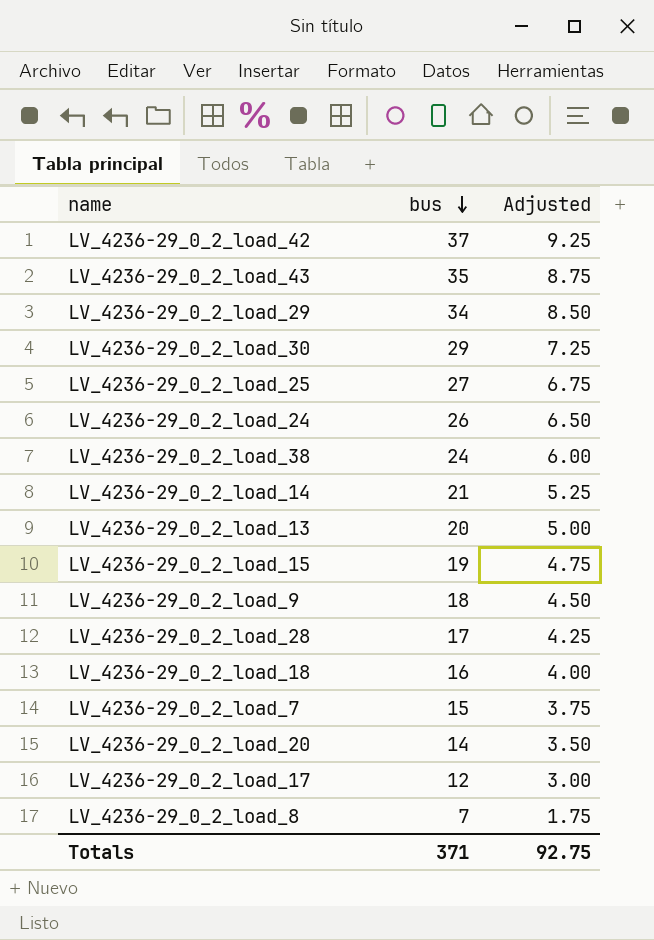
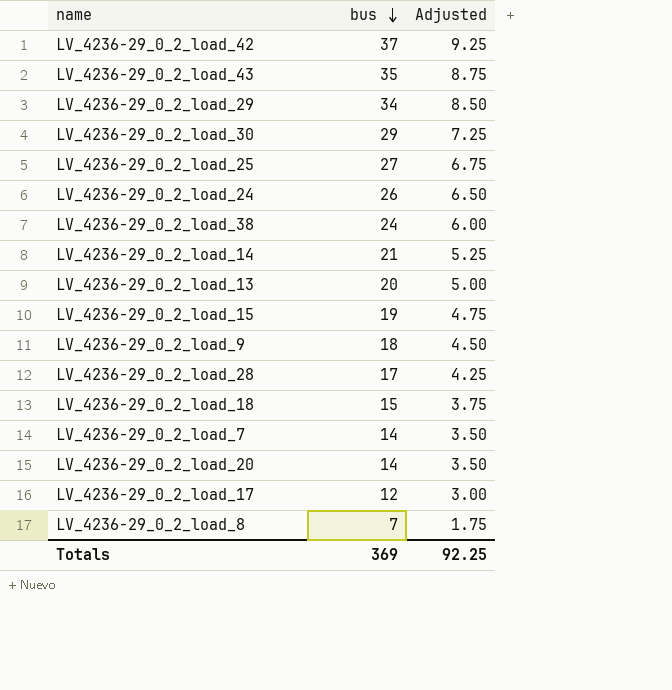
LV_4236-29_0_2_load_18 | bus: 16 -> 15
LV_4236-29_0_2_load_18 | Adjusted: 4.00 -> 3.75
LV_4236-29_0_2_load_7 | bus: 15 -> 14
LV_4236-29_0_2_load_7 | Adjusted: 3.75 -> 3.50
Totals | bus: 371 -> 369
Totals | Adjusted: 92.75 -> 92.25

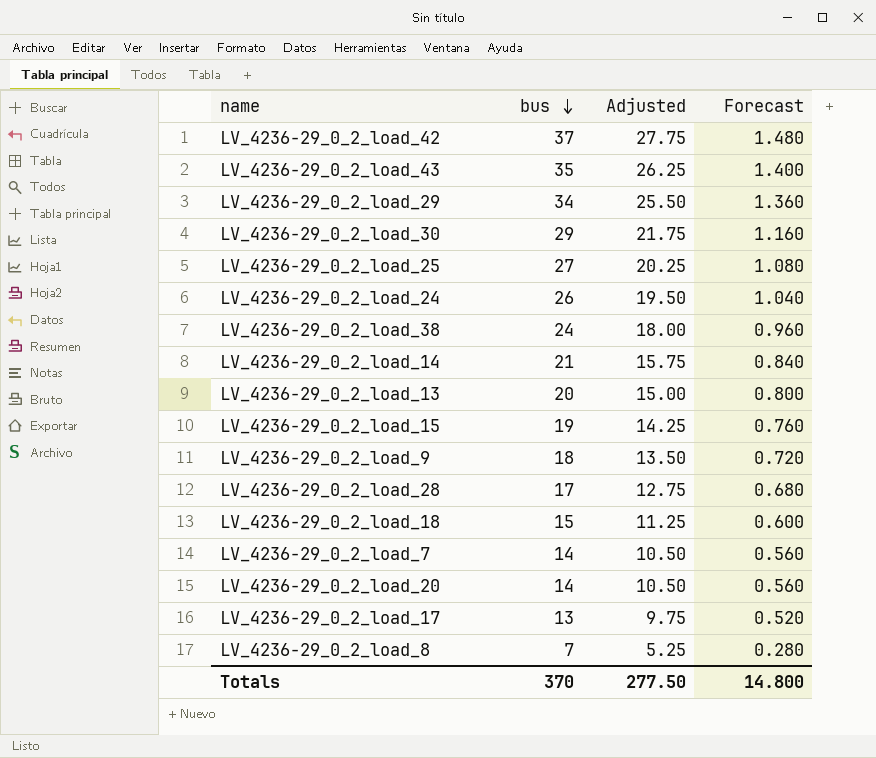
column Adjusted | formula: [bus] * 0.25 -> [bus] * 0.75
column Forecast | formula: none -> [bus] * 0.04
LV_4236-29_0_2_load_17 | bus: 12 -> 13
Totals | bus: 369 -> 370
Totals | Adjusted: 92.25 -> 277.50

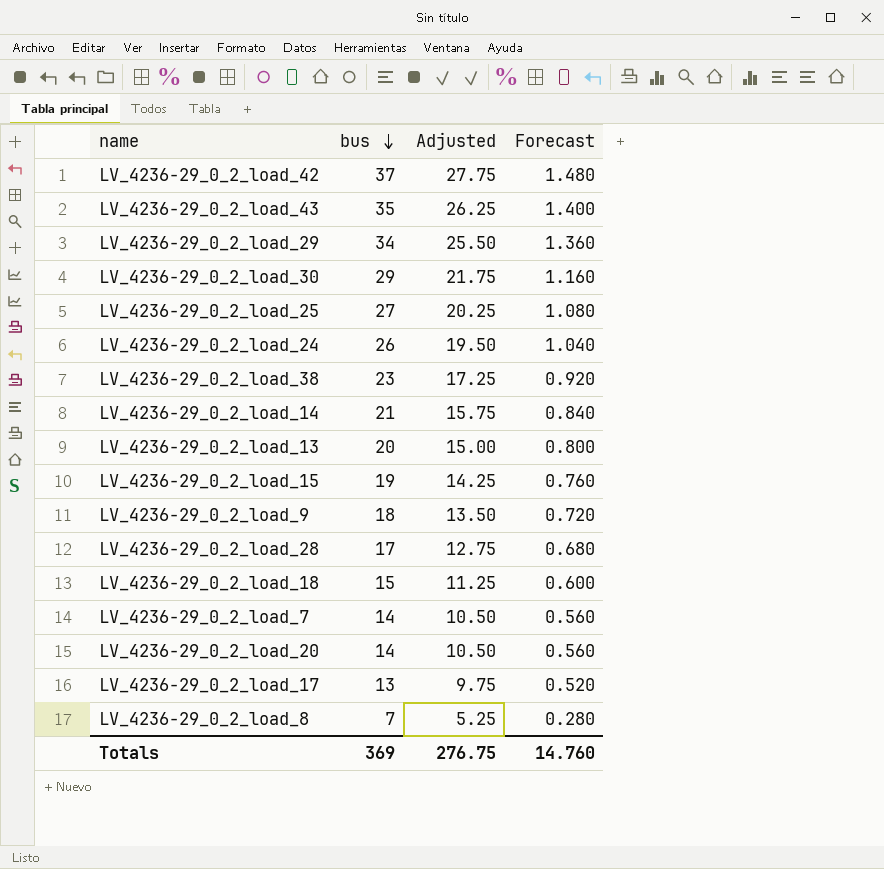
LV_4236-29_0_2_load_38 | bus: 24 -> 23
LV_4236-29_0_2_load_38 | Adjusted: 18.00 -> 17.25
LV_4236-29_0_2_load_38 | Forecast: 0.960 -> 0.920
Totals | bus: 370 -> 369
Totals | Adjusted: 277.50 -> 276.75
Totals | Forecast: 14.800 -> 14.760

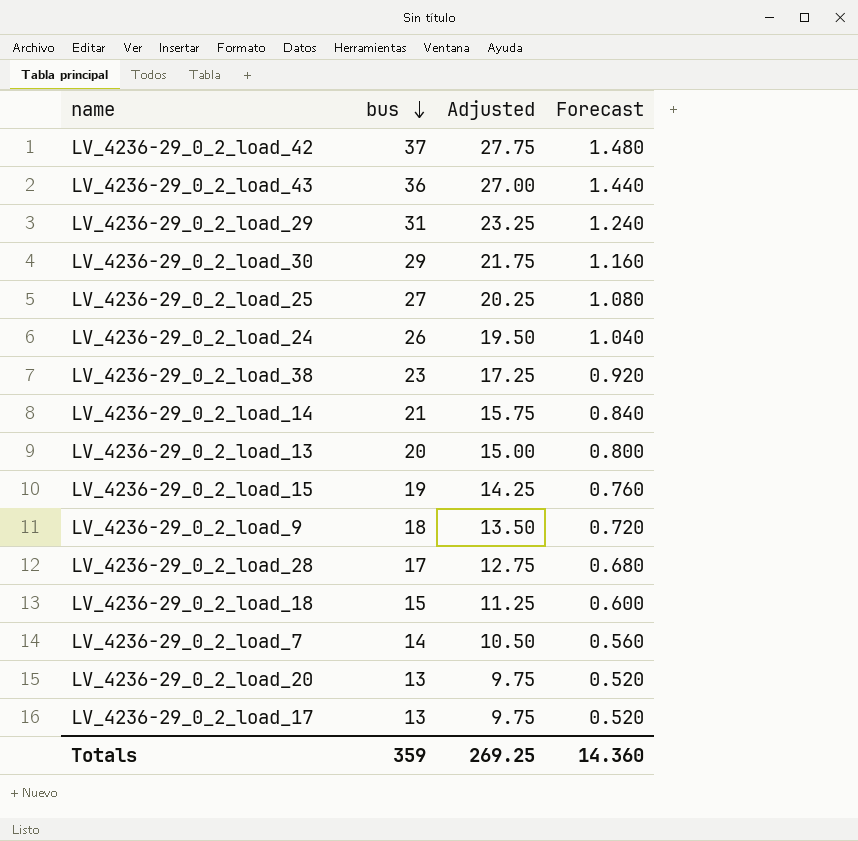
row LV_4236-29_0_2_load_8: 7 | 5.25 | 0.280 -> none
LV_4236-29_0_2_load_43 | bus: 35 -> 36
LV_4236-29_0_2_load_43 | Adjusted: 26.25 -> 27.00
LV_4236-29_0_2_load_43 | Forecast: 1.400 -> 1.440
LV_4236-29_0_2_load_29 | bus: 34 -> 31
LV_4236-29_0_2_load_29 | Adjusted: 25.50 -> 23.25
LV_4236-29_0_2_load_29 | Forecast: 1.360 -> 1.240
LV_4236-29_0_2_load_20 | bus: 14 -> 13
LV_4236-29_0_2_load_20 | Adjusted: 10.50 -> 9.75
LV_4236-29_0_2_load_20 | Forecast: 0.560 -> 0.520
Totals | bus: 369 -> 359
Totals | Adjusted: 276.75 -> 269.25
Totals | Forecast: 14.760 -> 14.360

